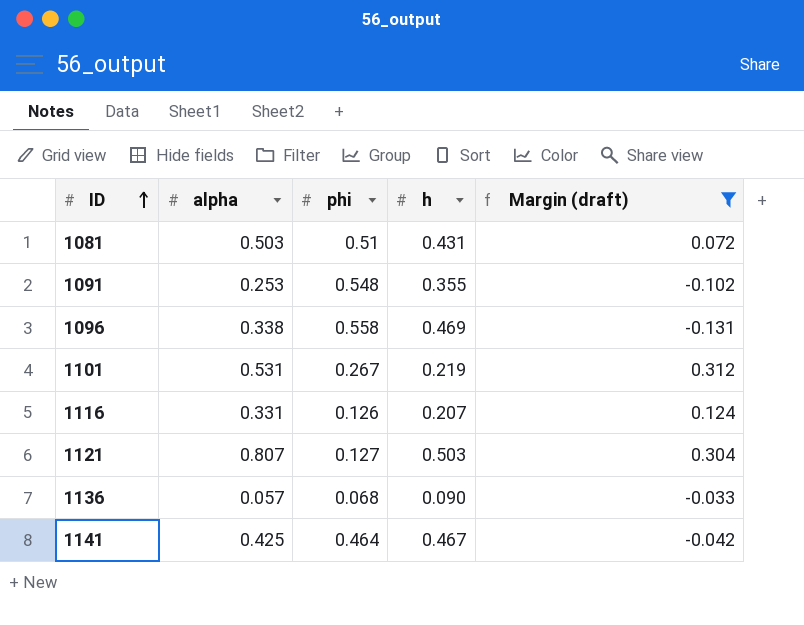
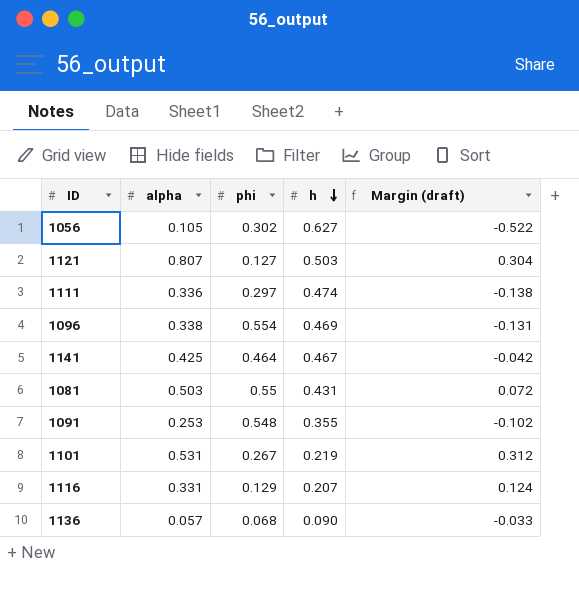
filter: Margin (draft) >= -0.131 -> none
row order: ID ascending -> h descending
1096 | phi: 0.558 -> 0.554
1081 | phi: 0.51 -> 0.55
1116 | phi: 0.126 -> 0.129

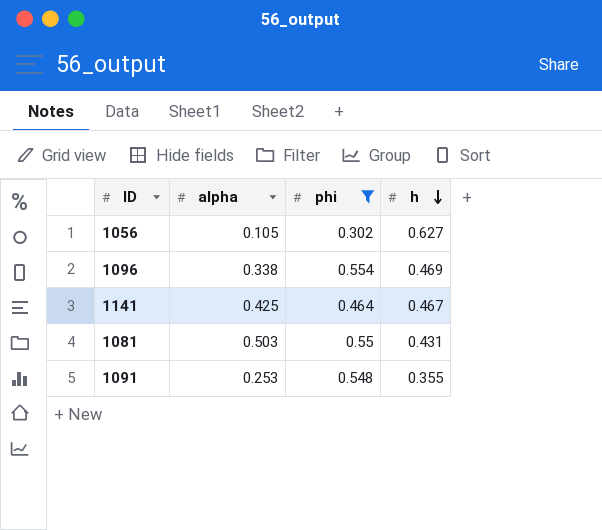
filter: none -> phi >= 0.302
column Margin (draft) | formula: [alpha] - [h] -> none

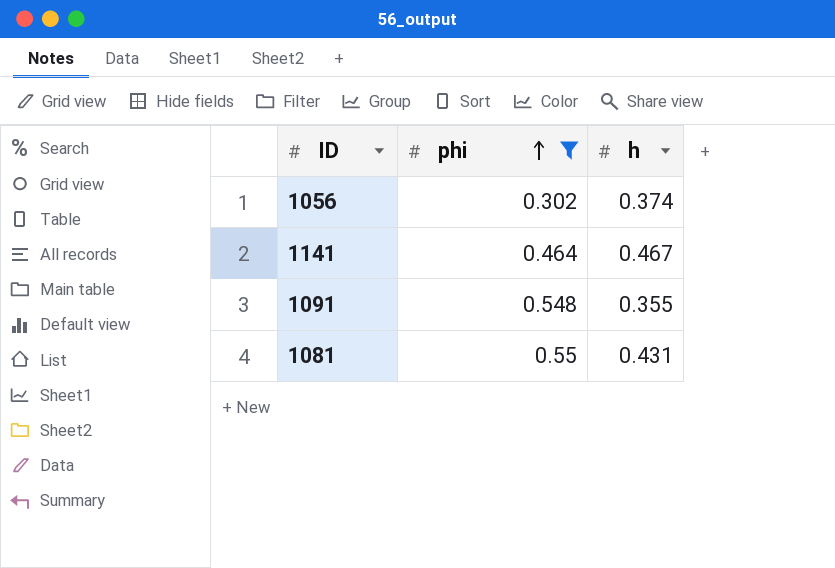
row order: h descending -> phi ascending
column alpha | position: 2 -> none
row 1096: 0.338 | 0.554 | 0.469 -> none
1056 | h: 0.627 -> 0.374

